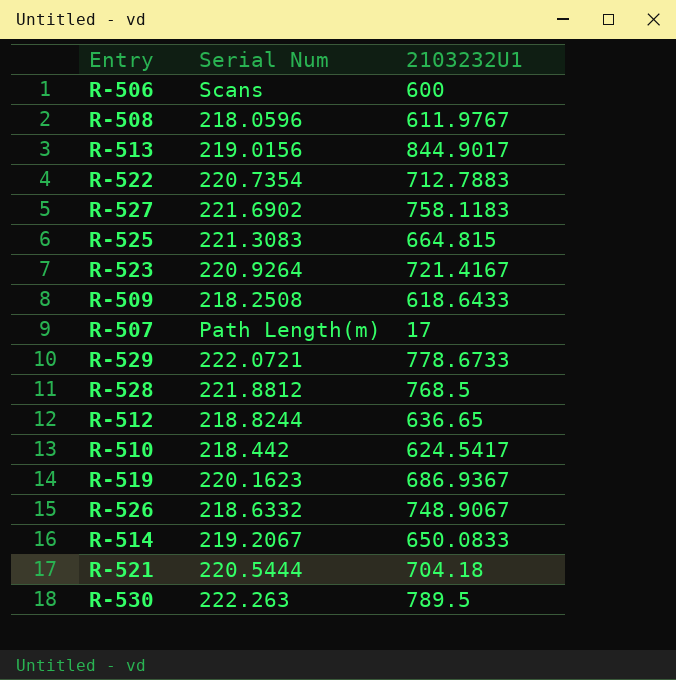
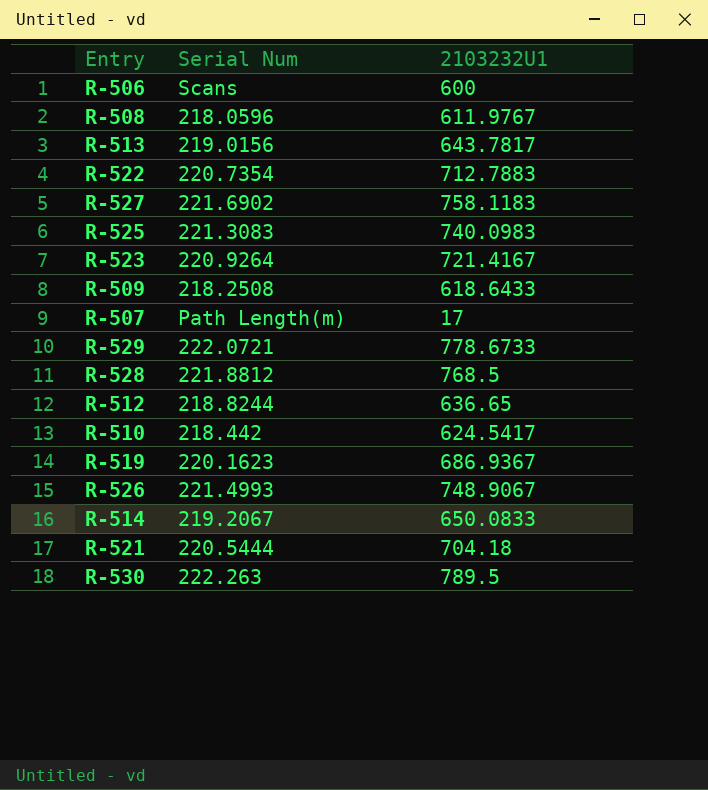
R-513 | 2103232U1: 844.9017 -> 643.7817
R-525 | 2103232U1: 664.815 -> 740.0983
R-526 | Serial Num: 218.6332 -> 221.4993

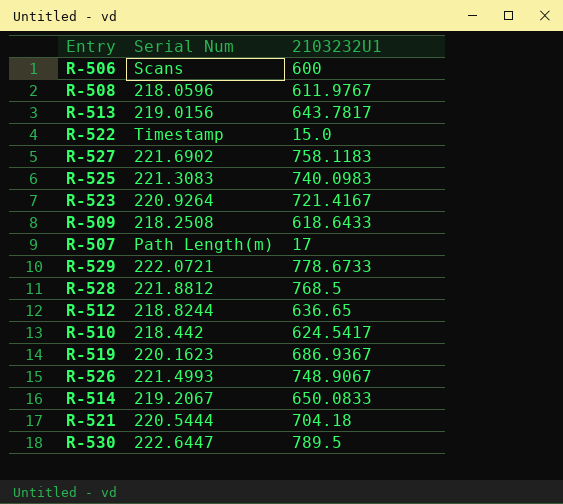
R-522 | Serial Num: 220.7354 -> Timestamp
R-522 | 2103232U1: 712.7883 -> 15.0
R-530 | Serial Num: 222.263 -> 222.6447

